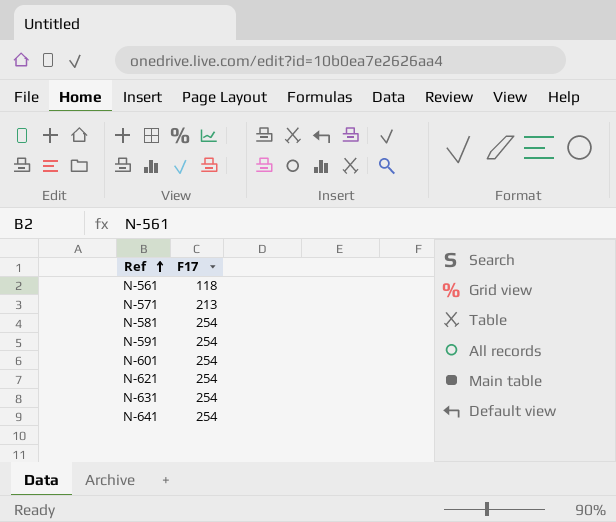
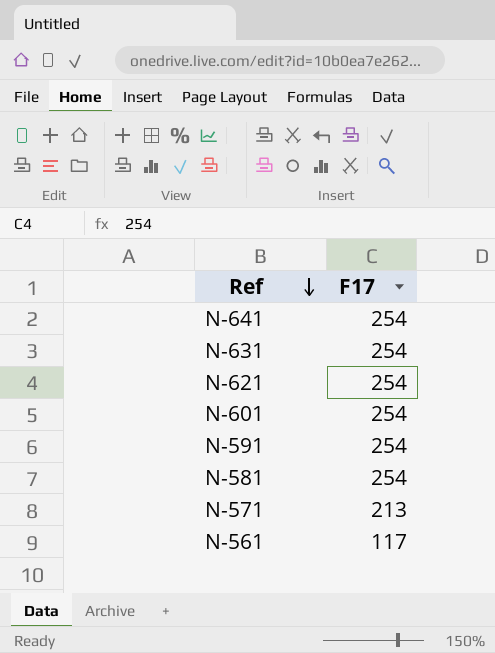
row order: Ref ascending -> Ref descending
N-561 | F17: 118 -> 117

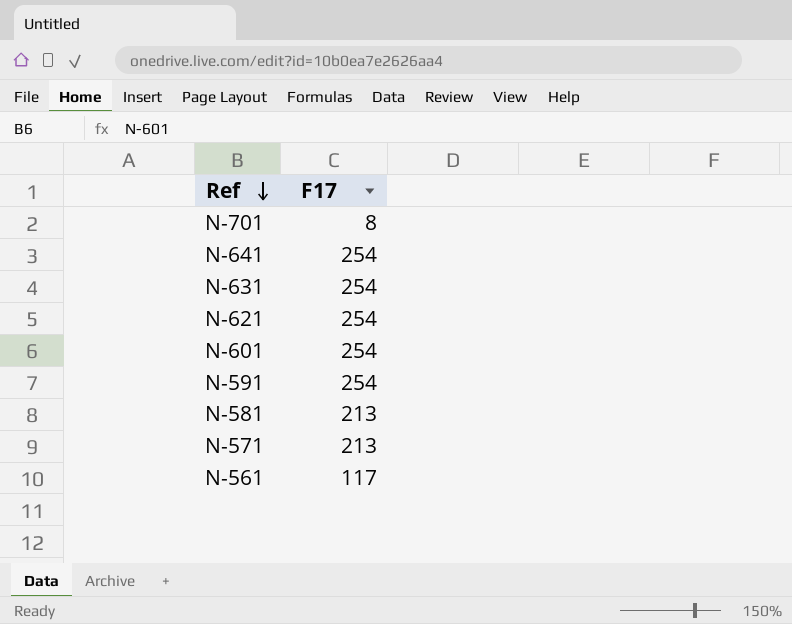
row N-701: none -> 8
N-581 | F17: 254 -> 213

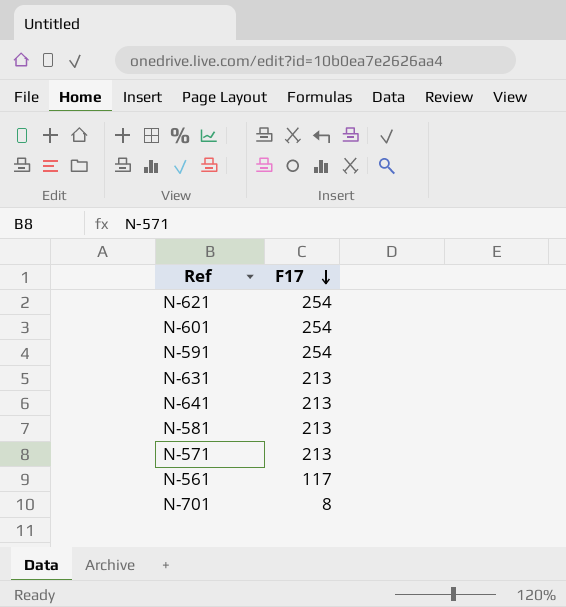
row order: Ref descending -> F17 descending
N-631 | F17: 254 -> 213
N-641 | F17: 254 -> 213

